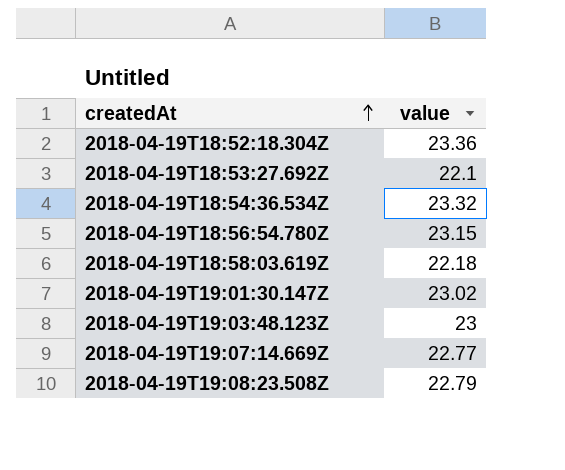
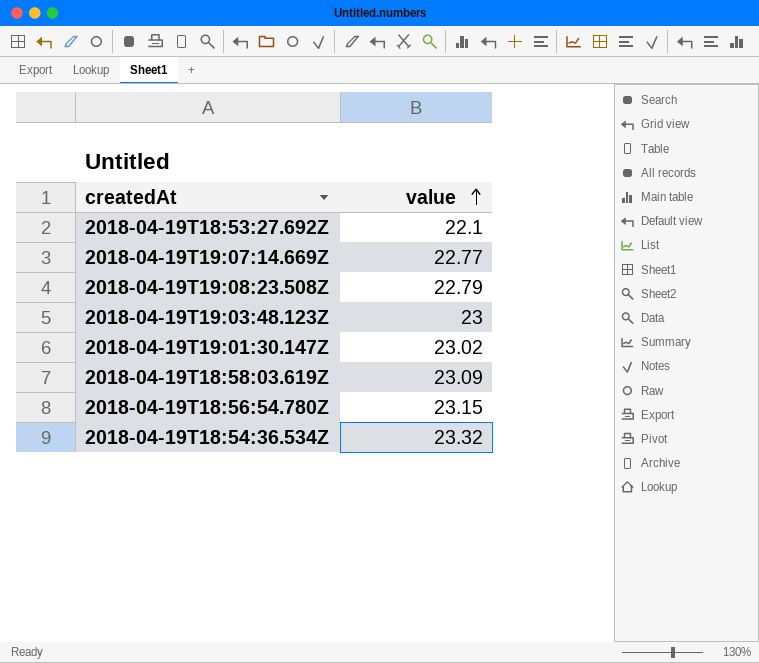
row order: createdAt ascending -> value ascending
row 2018-04-19T18:52:18.304Z: 23.36 -> none
2018-04-19T18:58:03.619Z | value: 22.18 -> 23.09

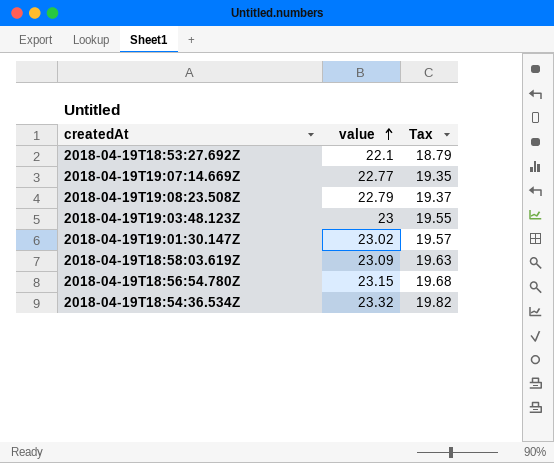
column Tax | formula: none -> [value] * 0.85

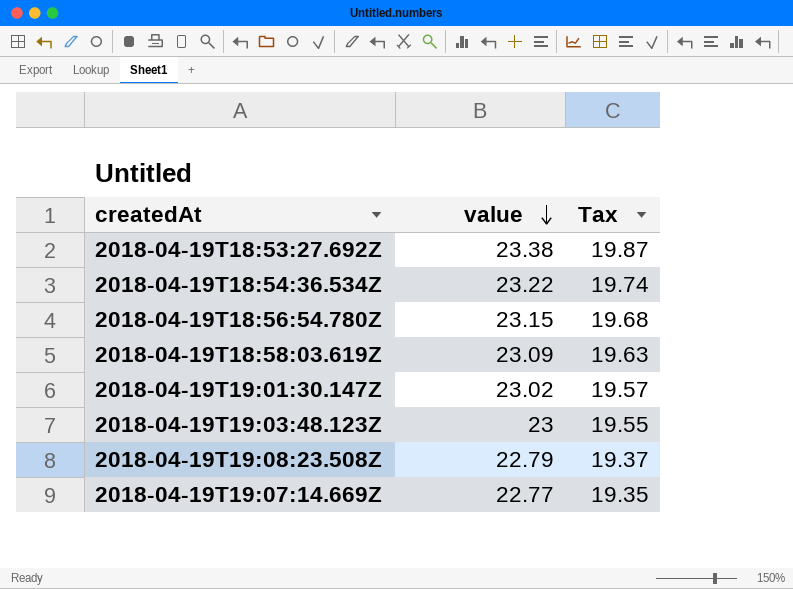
row order: value ascending -> value descending
2018-04-19T18:53:27.692Z | value: 22.1 -> 23.38
2018-04-19T18:53:27.692Z | Tax: 18.79 -> 19.87
2018-04-19T18:54:36.534Z | value: 23.32 -> 23.22
2018-04-19T18:54:36.534Z | Tax: 19.82 -> 19.74

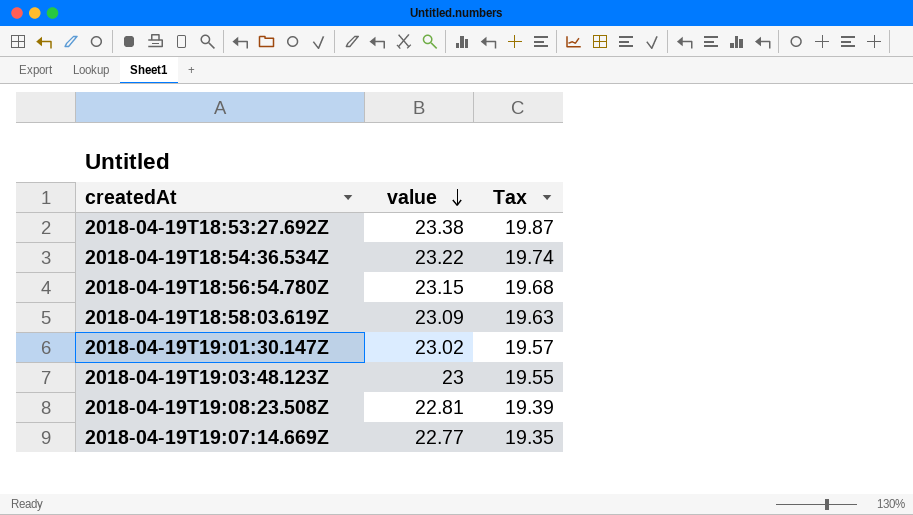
2018-04-19T19:08:23.508Z | value: 22.79 -> 22.81
2018-04-19T19:08:23.508Z | Tax: 19.37 -> 19.39

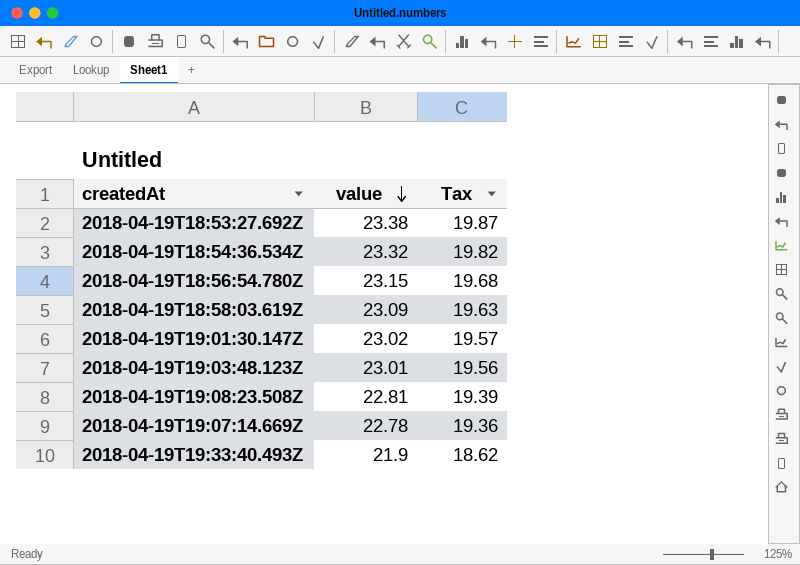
2018-04-19T18:54:36.534Z | value: 23.22 -> 23.32
2018-04-19T18:54:36.534Z | Tax: 19.74 -> 19.82
2018-04-19T19:03:48.123Z | value: 23 -> 23.01
2018-04-19T19:03:48.123Z | Tax: 19.55 -> 19.56
2018-04-19T19:07:14.669Z | value: 22.77 -> 22.78
2018-04-19T19:07:14.669Z | Tax: 19.35 -> 19.36
row 2018-04-19T19:33:40.493Z: none -> 21.9 | 18.62

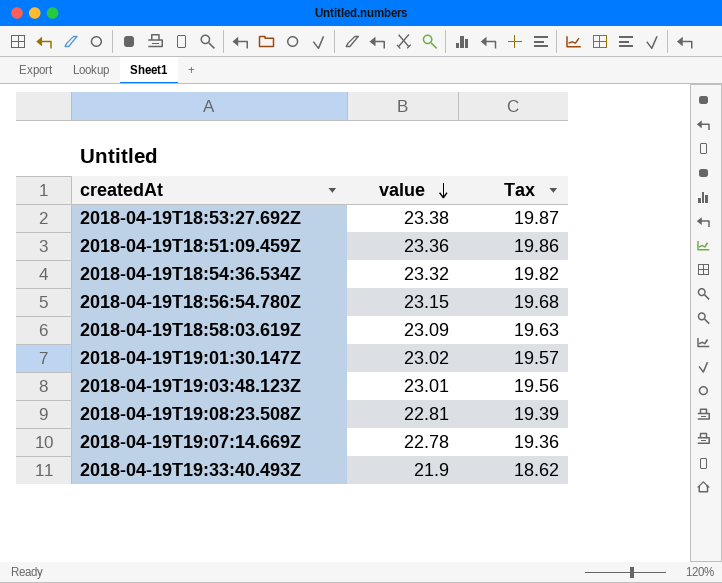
row 2018-04-19T18:51:09.459Z: none -> 23.36 | 19.86

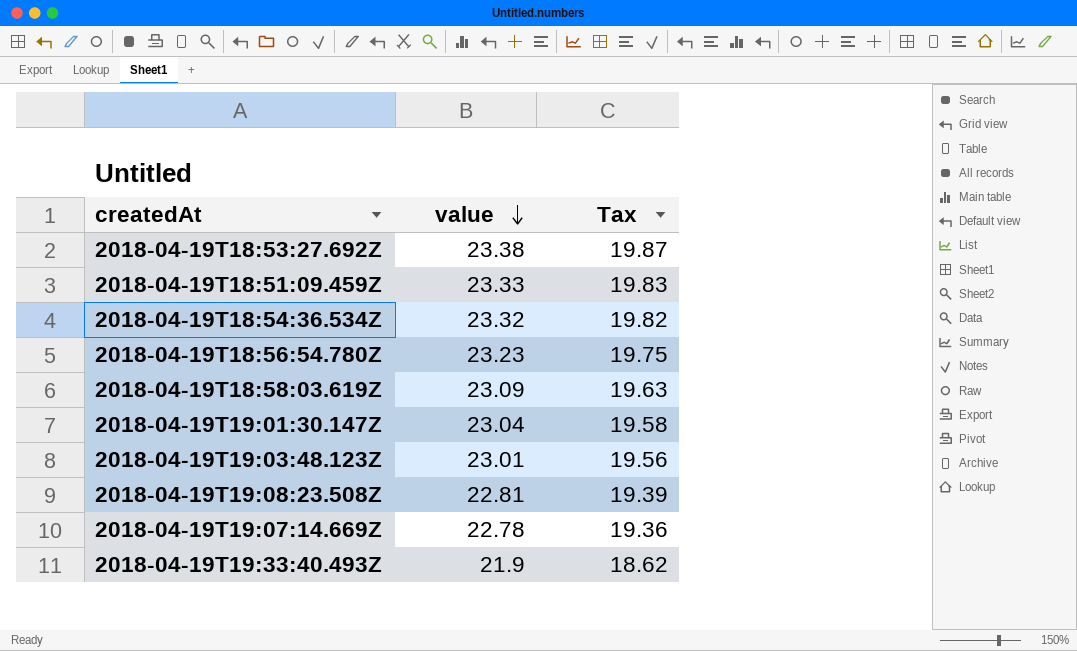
2018-04-19T18:51:09.459Z | value: 23.36 -> 23.33
2018-04-19T18:51:09.459Z | Tax: 19.86 -> 19.83
2018-04-19T18:56:54.780Z | value: 23.15 -> 23.23
2018-04-19T18:56:54.780Z | Tax: 19.68 -> 19.75
2018-04-19T19:01:30.147Z | value: 23.02 -> 23.04
2018-04-19T19:01:30.147Z | Tax: 19.57 -> 19.58

